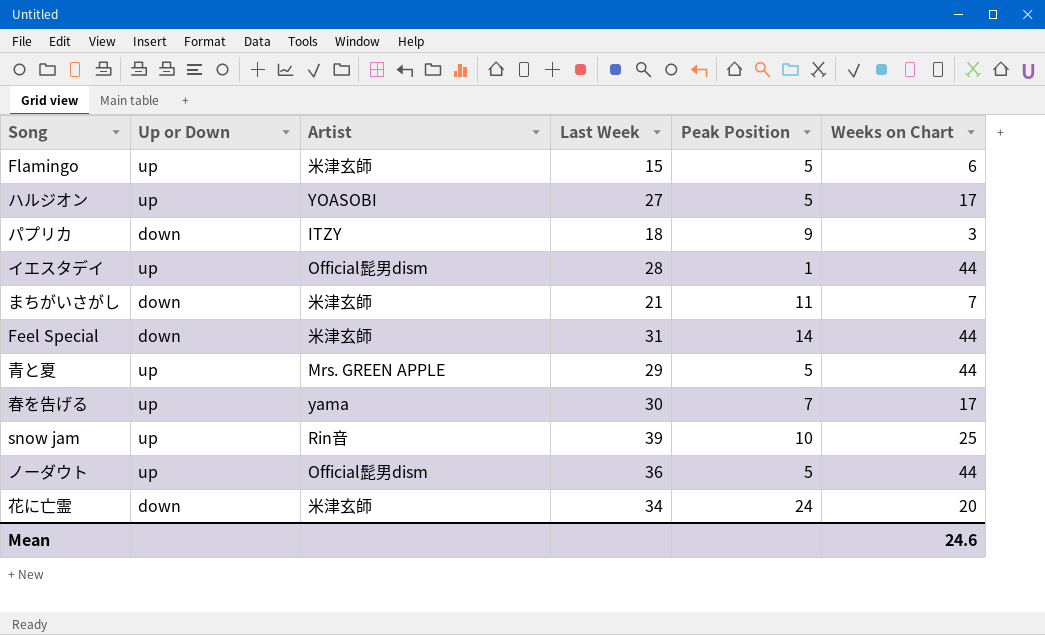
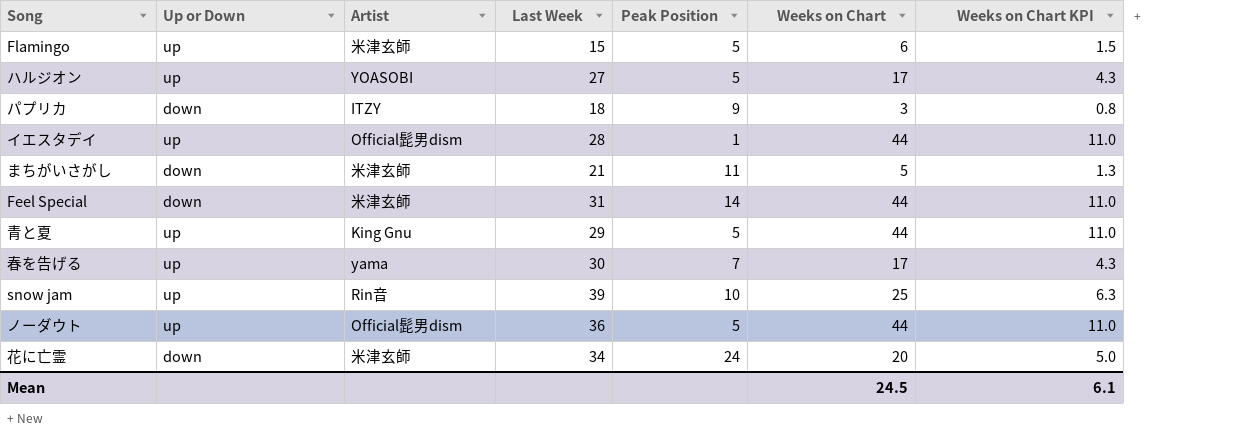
column Weeks on Chart KPI | formula: none -> [Weeks on Chart] * 0.25
まちがいさがし | Weeks on Chart: 7 -> 5
青と夏 | Artist: Mrs. GREEN APPLE -> King Gnu
Mean | Weeks on Chart: 24.6 -> 24.5

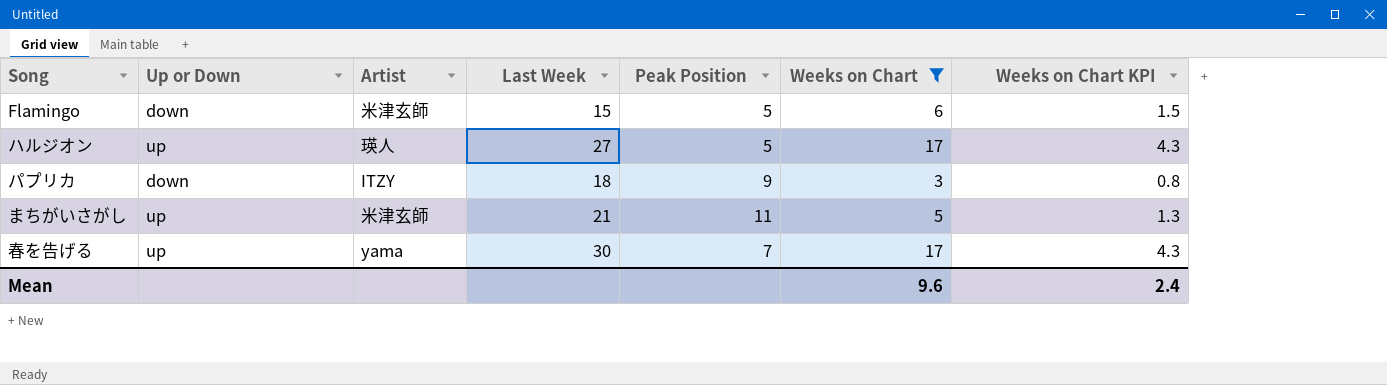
filter: none -> Weeks on Chart <= 17
Flamingo | Up or Down: up -> down
ハルジオン | Artist: YOASOBI -> 瑛人
まちがいさがし | Up or Down: down -> up
Mean | Weeks on Chart: 24.5 -> 9.6
Mean | Weeks on Chart KPI: 6.1 -> 2.4

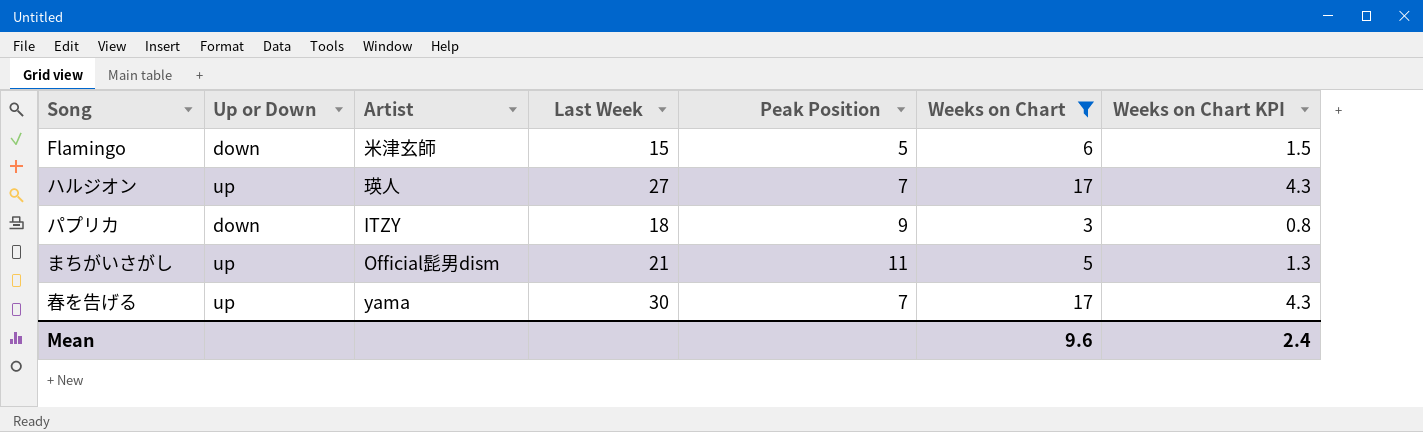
ハルジオン | Peak Position: 5 -> 7
まちがいさがし | Artist: 米津玄師 -> Official髭男dism

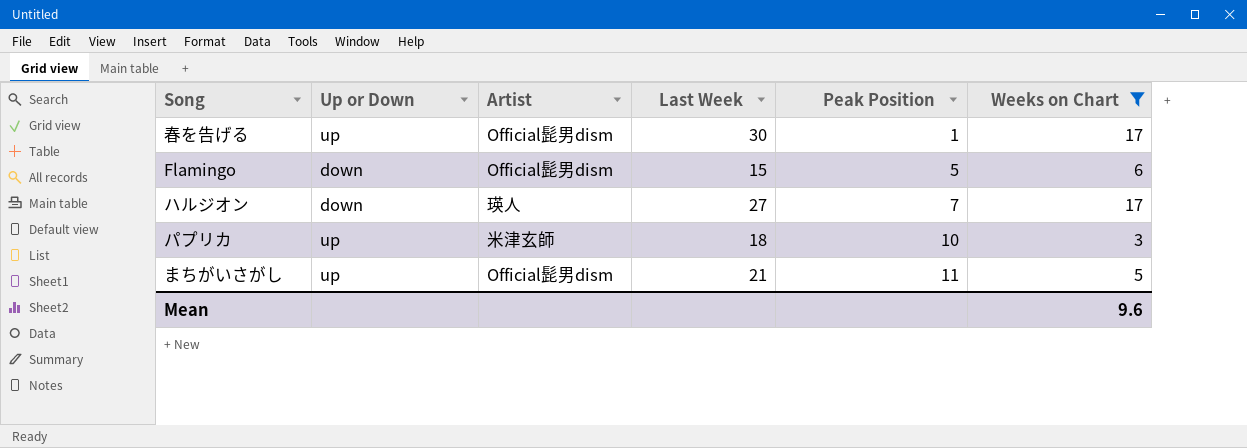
row order: none -> Peak Position ascending
column Weeks on Chart KPI | formula: [Weeks on Chart] * 0.25 -> none
春を告げる | Artist: yama -> Official髭男dism
春を告げる | Peak Position: 7 -> 1
Flamingo | Artist: 米津玄師 -> Official髭男dism
ハルジオン | Up or Down: up -> down
パプリカ | Up or Down: down -> up
パプリカ | Artist: ITZY -> 米津玄師
パプリカ | Peak Position: 9 -> 10

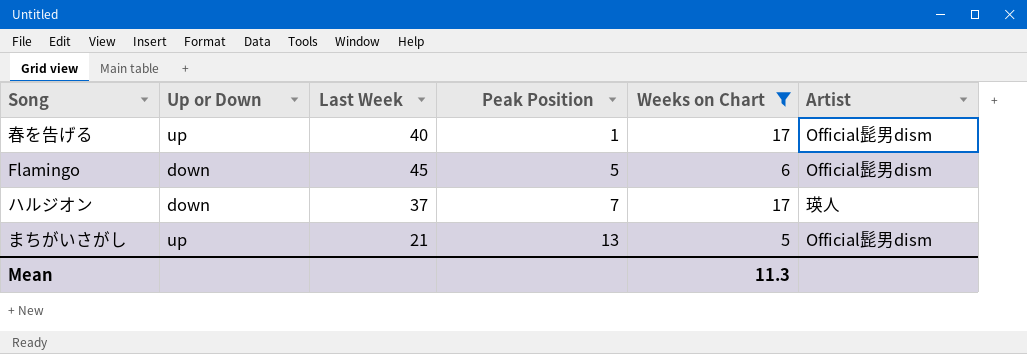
column Artist | position: 3 -> 6
row パプリカ: up | 米津玄師 | 18 | 10 | 3 -> none
春を告げる | Last Week: 30 -> 40
Flamingo | Last Week: 15 -> 45
ハルジオン | Last Week: 27 -> 37
まちがいさがし | Peak Position: 11 -> 13
Mean | Weeks on Chart: 9.6 -> 11.3

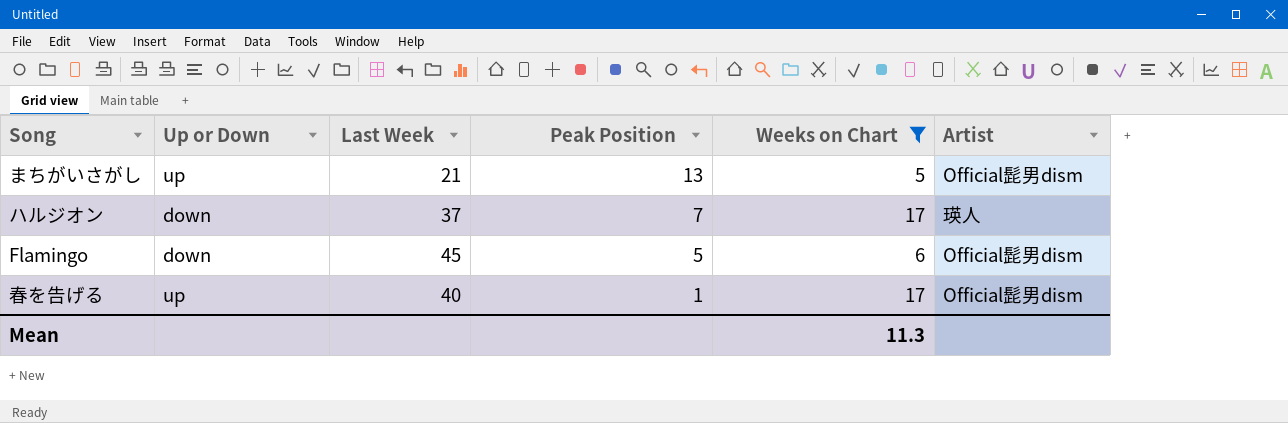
row order: Peak Position ascending -> Peak Position descending

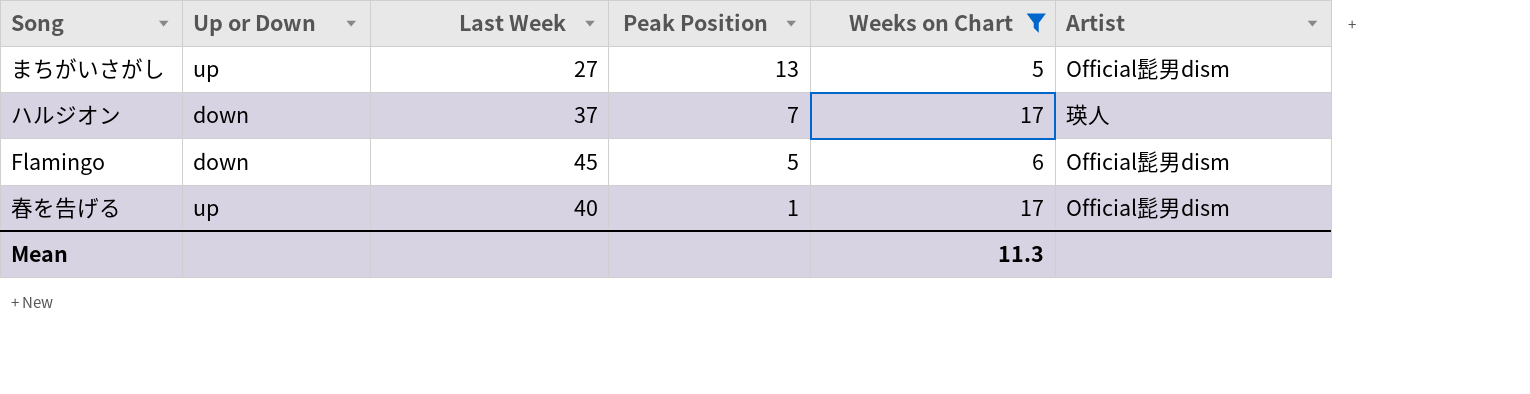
まちがいさがし | Last Week: 21 -> 27

